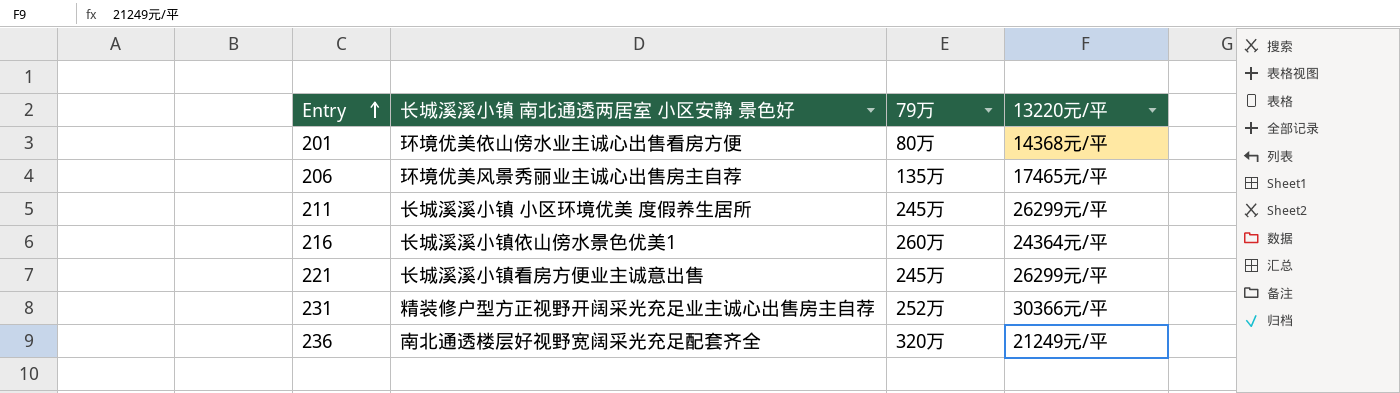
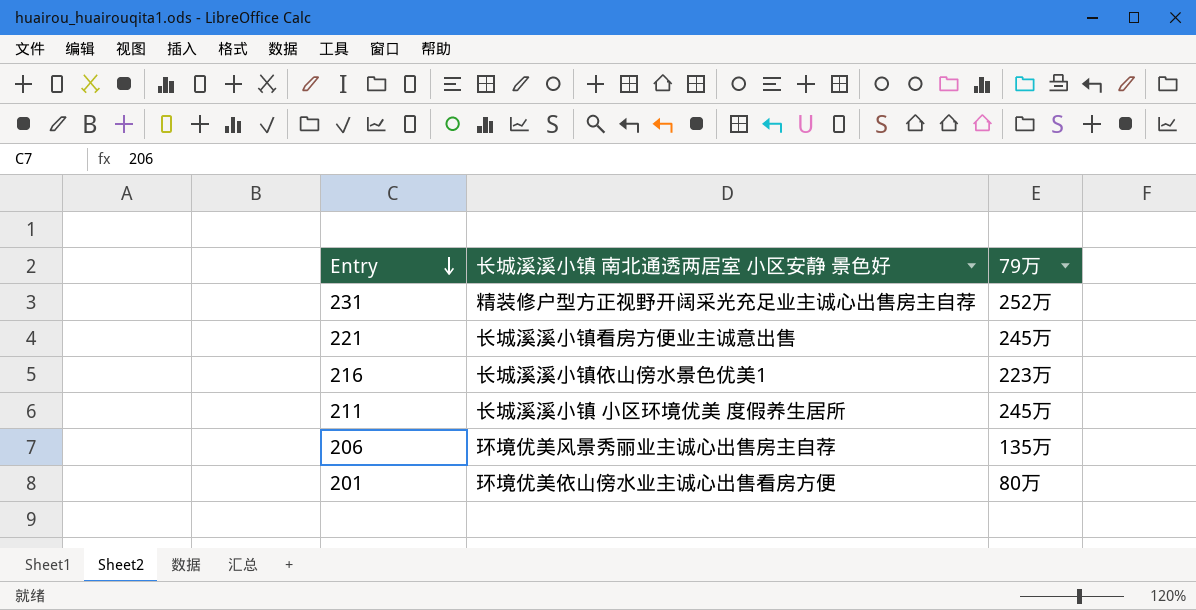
row order: Entry ascending -> Entry descending
column 13220元/平 | position: 4 -> none
row 236: 南北通透楼层好视野宽阔采光充足配套齐全 | 320万 | 21249元/平 -> none
216 | 79万: 260万 -> 223万

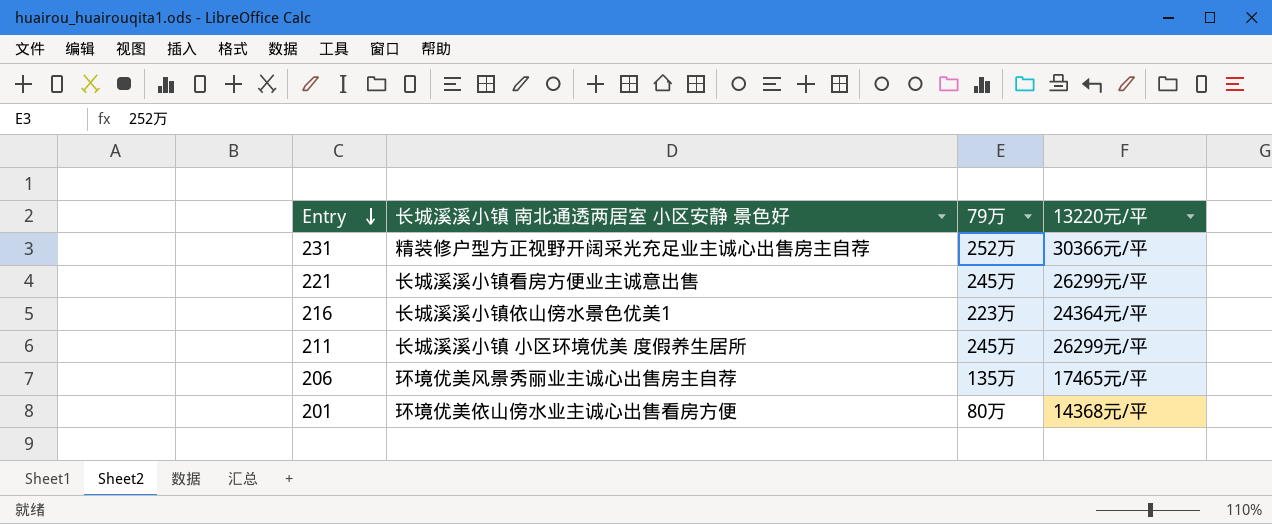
column 13220元/平 | position: none -> 4

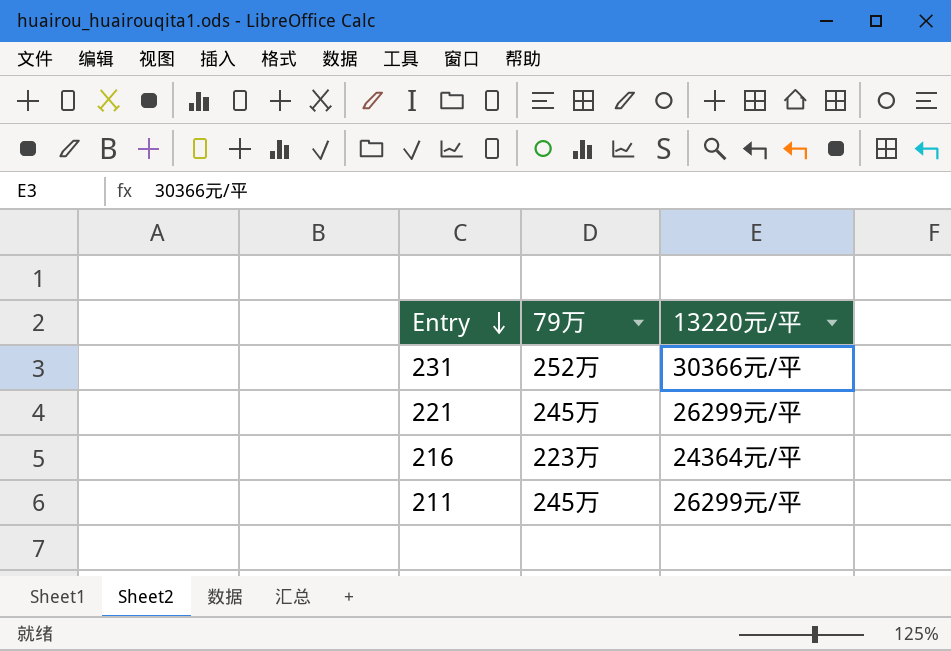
column 长城溪溪小镇 南北通透两居室 小区安静 景色好 | position: 2 -> none
row 206: 环境优美风景秀丽业主诚心出售房主自荐 | 135万 | 17465元/平 -> none
row 201: 环境优美依山傍水业主诚心出售看房方便 | 80万 | 14368元/平 -> none

